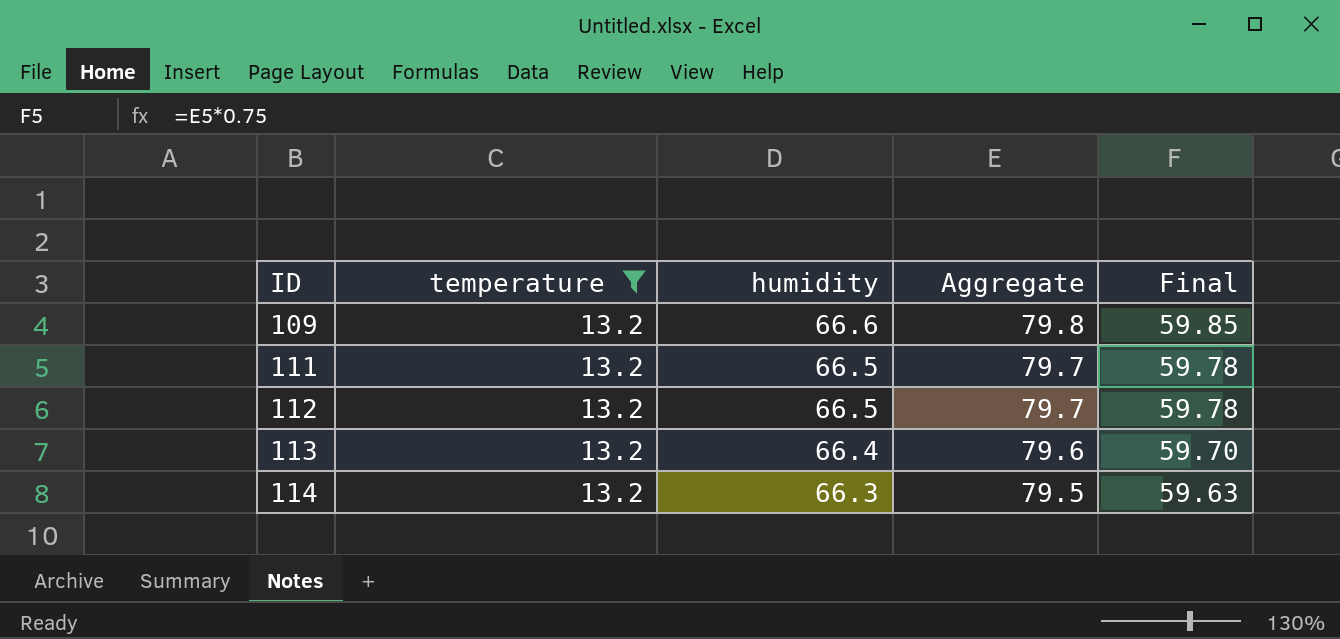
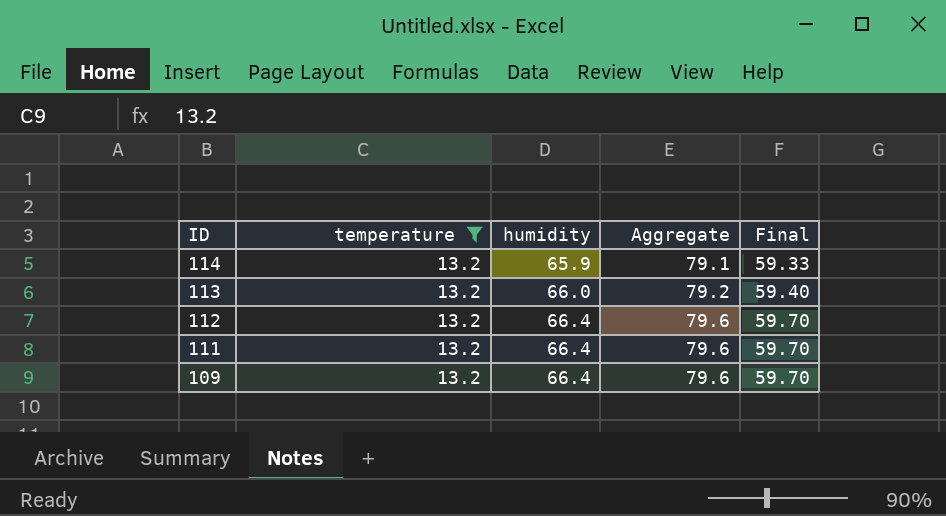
row order: ID ascending -> ID descending
114 | humidity: 66.3 -> 65.9
114 | Aggregate: 79.5 -> 79.1
114 | Final: 59.63 -> 59.33
113 | humidity: 66.4 -> 66.0
113 | Aggregate: 79.6 -> 79.2
113 | Final: 59.70 -> 59.40
112 | humidity: 66.5 -> 66.4
112 | Aggregate: 79.7 -> 79.6
112 | Final: 59.78 -> 59.70
111 | humidity: 66.5 -> 66.4
111 | Aggregate: 79.7 -> 79.6
111 | Final: 59.78 -> 59.70
109 | humidity: 66.6 -> 66.4
109 | Aggregate: 79.8 -> 79.6
109 | Final: 59.85 -> 59.70

